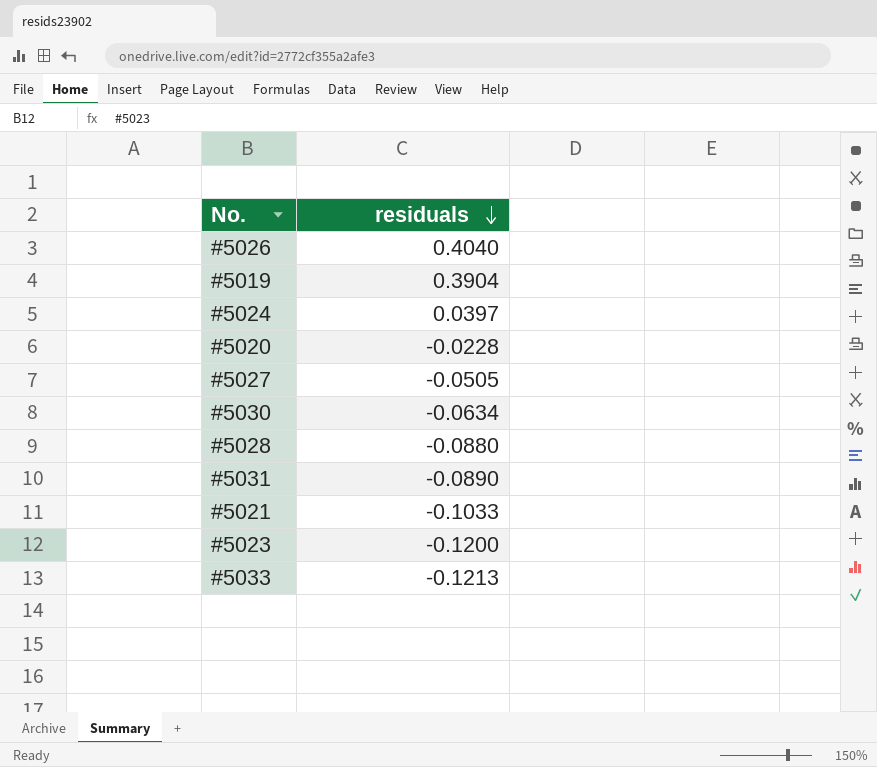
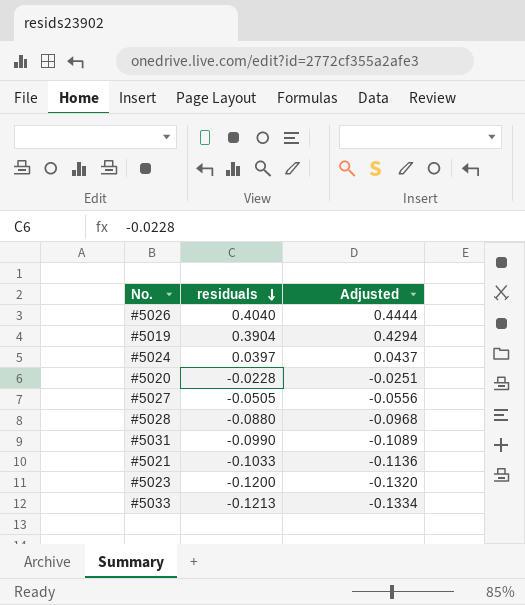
column Adjusted | formula: none -> [residuals] * 1.1
row #5030: -0.0634 -> none
#5031 | residuals: -0.0890 -> -0.0990

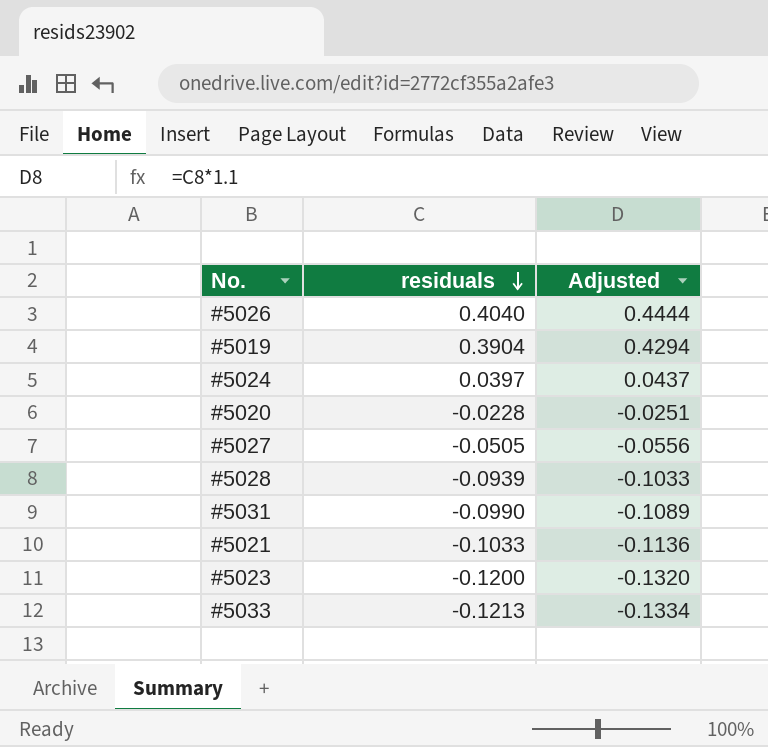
#5028 | residuals: -0.0880 -> -0.0939
#5028 | Adjusted: -0.0968 -> -0.1033

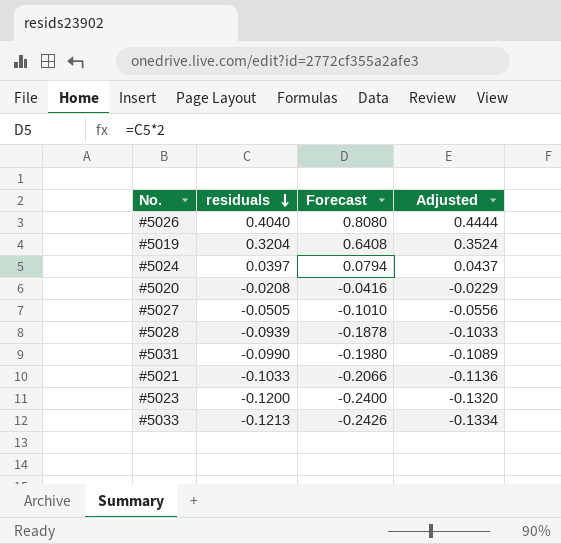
column Forecast | formula: none -> [residuals] * 2
#5019 | residuals: 0.3904 -> 0.3204
#5019 | Adjusted: 0.4294 -> 0.3524
#5020 | residuals: -0.0228 -> -0.0208
#5020 | Adjusted: -0.0251 -> -0.0229

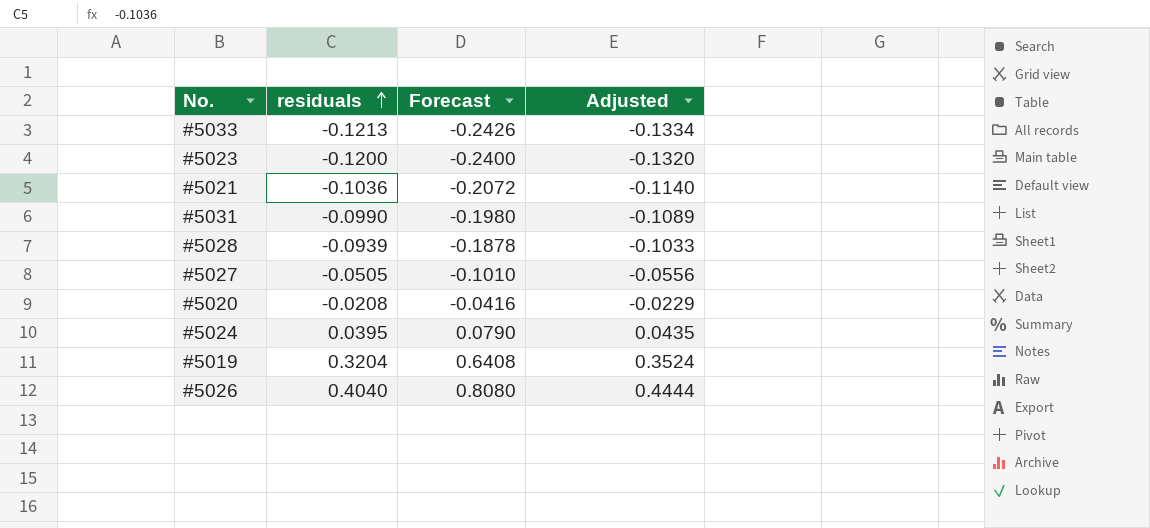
row order: residuals descending -> residuals ascending
#5021 | residuals: -0.1033 -> -0.1036
#5021 | Forecast: -0.2066 -> -0.2072
#5021 | Adjusted: -0.1136 -> -0.1140
#5024 | residuals: 0.0397 -> 0.0395
#5024 | Forecast: 0.0794 -> 0.0790
#5024 | Adjusted: 0.0437 -> 0.0435

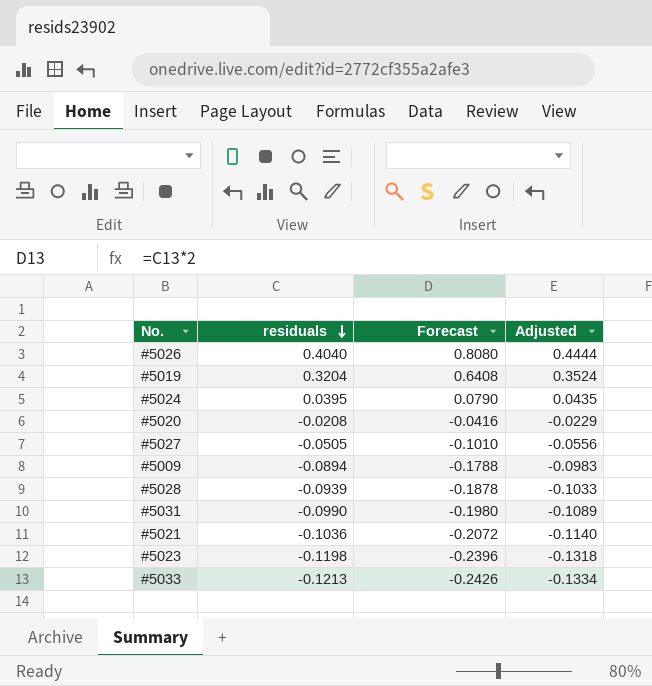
row order: residuals ascending -> residuals descending
row #5009: none -> -0.0894 | -0.1788 | -0.0983
#5023 | residuals: -0.1200 -> -0.1198
#5023 | Forecast: -0.2400 -> -0.2396
#5023 | Adjusted: -0.1320 -> -0.1318

